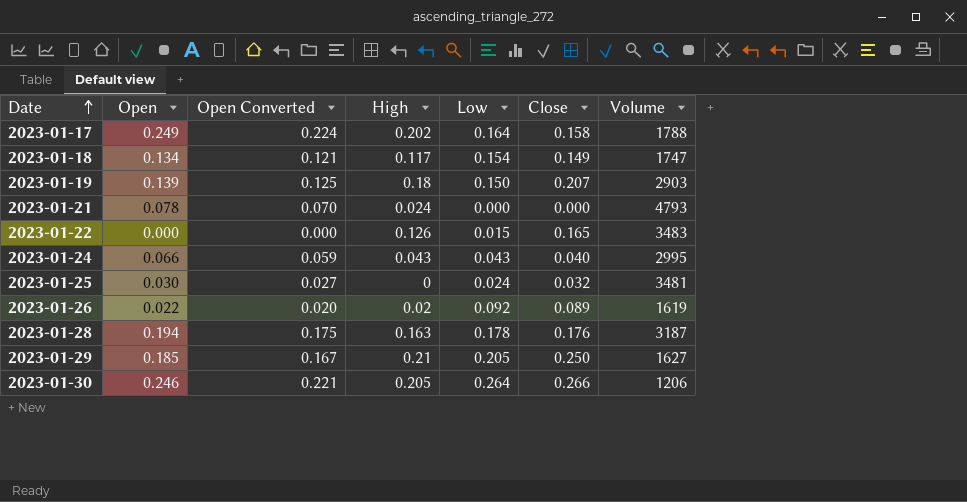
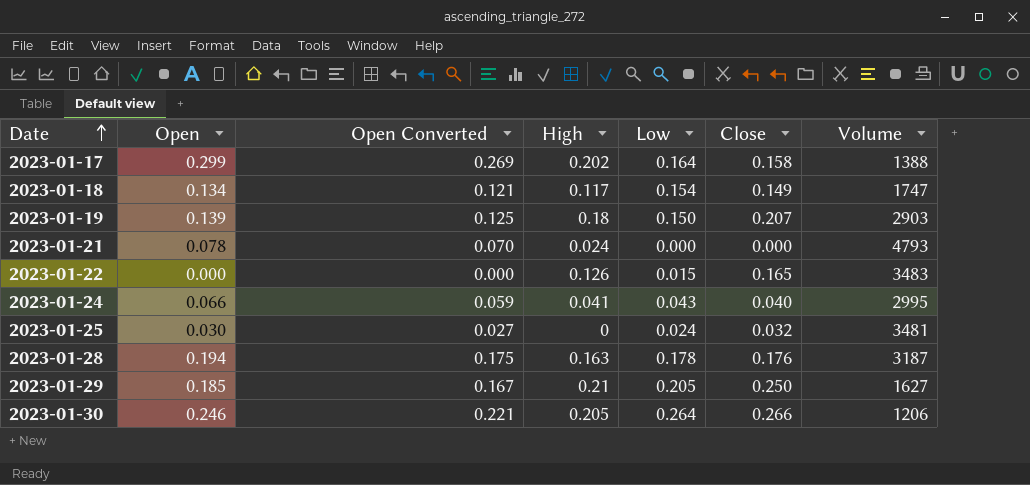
row 2023-01-26: 0.022 | 0.020 | 0.02 | 0.092 | 0.089 | 1619 -> none
2023-01-17 | Open: 0.249 -> 0.299
2023-01-17 | Open Converted: 0.224 -> 0.269
2023-01-17 | Volume: 1788 -> 1388
2023-01-24 | High: 0.043 -> 0.041

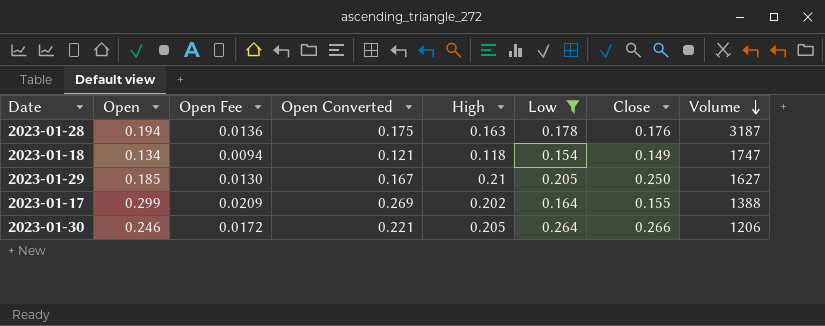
filter: none -> Low >= 0.154
row order: Date ascending -> Volume descending
column Open Fee | formula: none -> [Open] * 0.07
2023-01-18 | High: 0.117 -> 0.118
2023-01-17 | Close: 0.158 -> 0.155

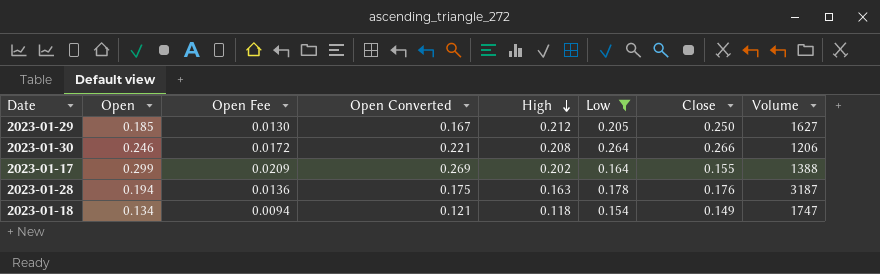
row order: Volume descending -> High descending
2023-01-29 | High: 0.21 -> 0.212
2023-01-30 | High: 0.205 -> 0.208

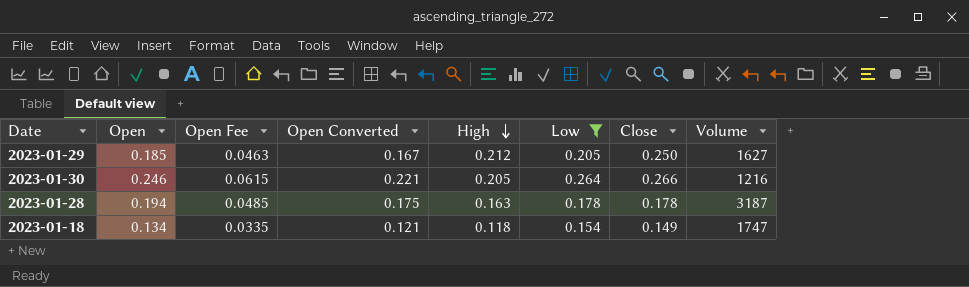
column Open Fee | formula: [Open] * 0.07 -> [Open] * 0.25
row 2023-01-17: 0.299 | 0.0209 | 0.269 | 0.202 | 0.164 | 0.155 | 1388 -> none
2023-01-30 | High: 0.208 -> 0.205
2023-01-30 | Volume: 1206 -> 1216
2023-01-28 | Close: 0.176 -> 0.178

